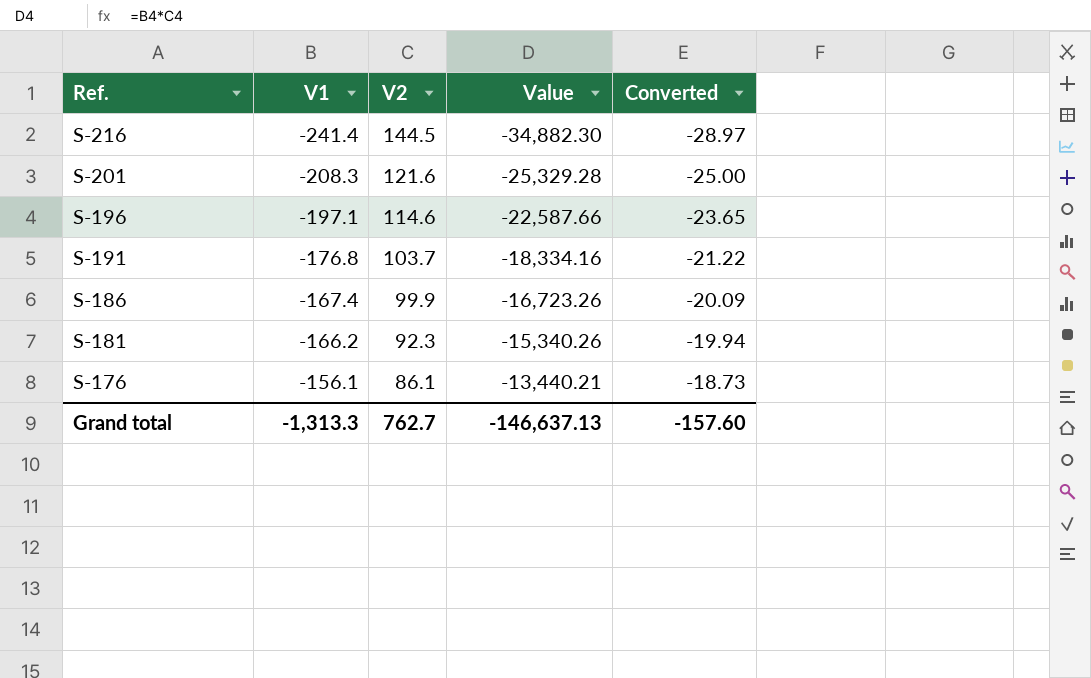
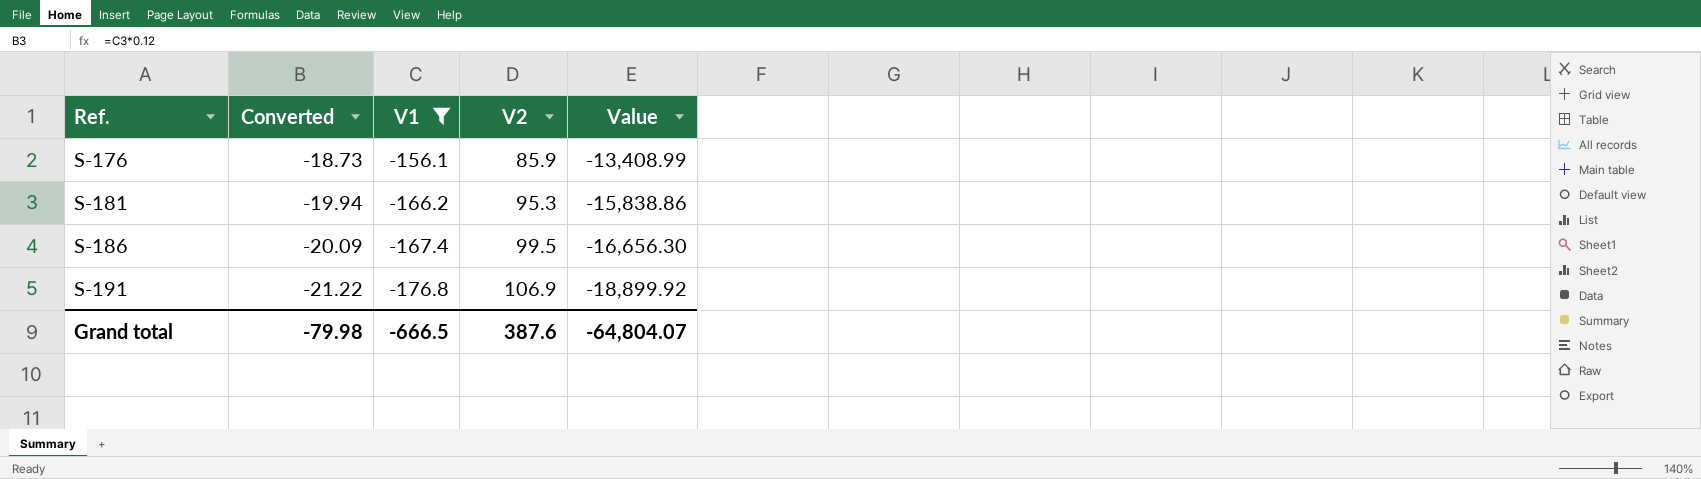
filter: none -> V1 >= -176.8
row order: Ref. descending -> Ref. ascending
column Converted | position: 5 -> 2
S-176 | V2: 86.1 -> 85.9
S-176 | Value: -13,440.21 -> -13,408.99
S-181 | V2: 92.3 -> 95.3
S-181 | Value: -15,340.26 -> -15,838.86
S-186 | V2: 99.9 -> 99.5
S-186 | Value: -16,723.26 -> -16,656.30
S-191 | V2: 103.7 -> 106.9
S-191 | Value: -18,334.16 -> -18,899.92
Grand total | Converted: -157.60 -> -79.98
Grand total | V1: -1,313.3 -> -666.5
Grand total | V2: 762.7 -> 387.6
Grand total | Value: -146,637.13 -> -64,804.07

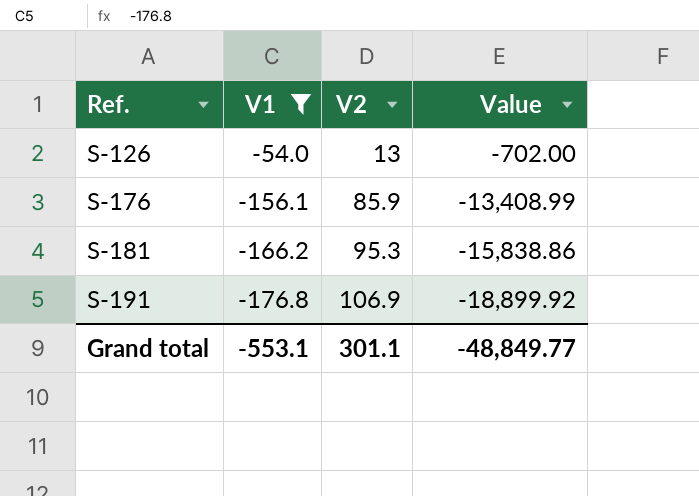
column Converted | formula: [V1] * 0.12 -> none
row S-186: -20.09 | -167.4 | 99.5 | -16,656.30 -> none
row S-126: none -> -54.0 | 13 | -702.00
Grand total | V1: -666.5 -> -553.1
Grand total | V2: 387.6 -> 301.1
Grand total | Value: -64,804.07 -> -48,849.77

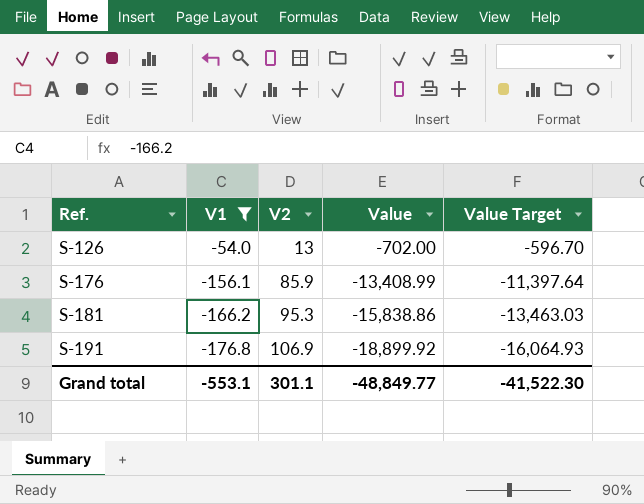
column Value Target | formula: none -> [Value] * 0.85

